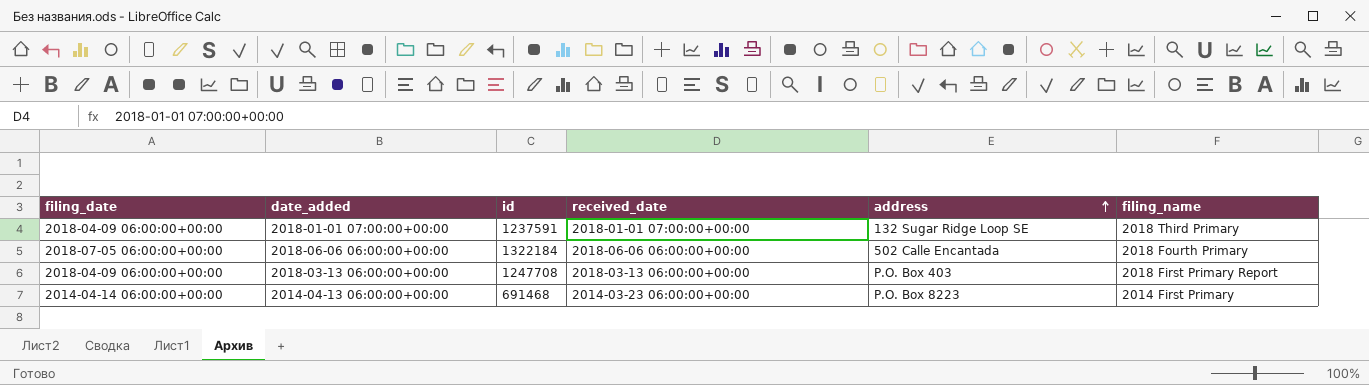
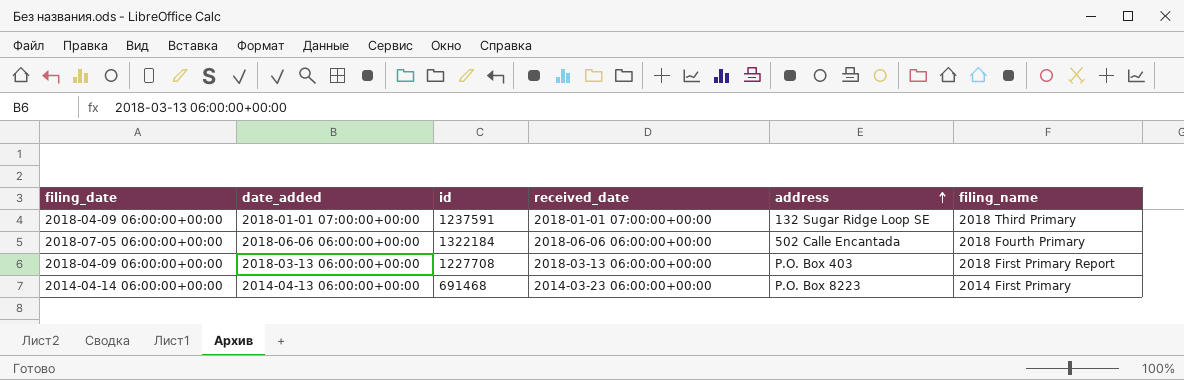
2018-03-13 06:00:00+00:00 | id: 1247708 -> 1227708

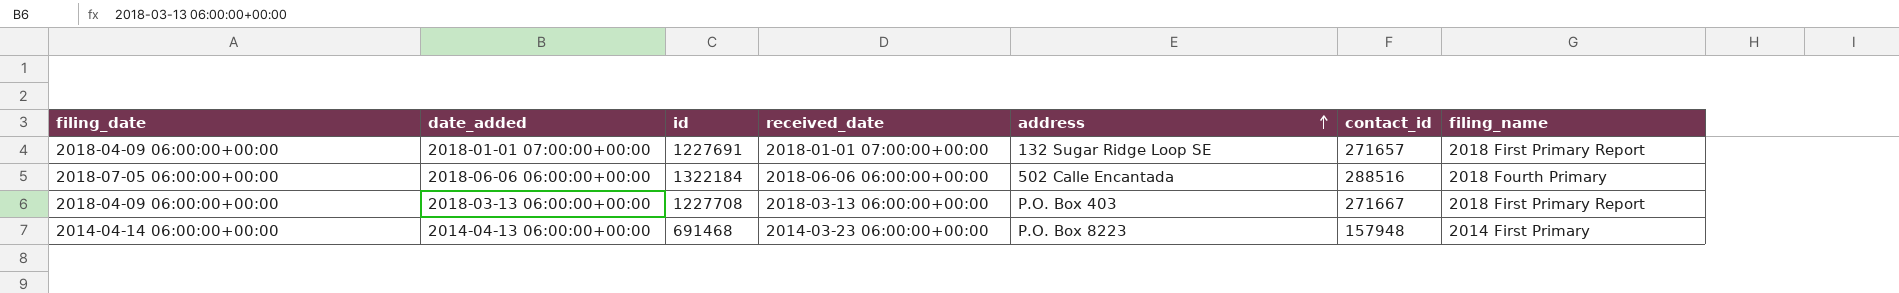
column contact_id | position: none -> 6
2018-01-01 07:00:00+00:00 | id: 1237591 -> 1227691
2018-01-01 07:00:00+00:00 | filing_name: 2018 Third Primary -> 2018 First Primary Report

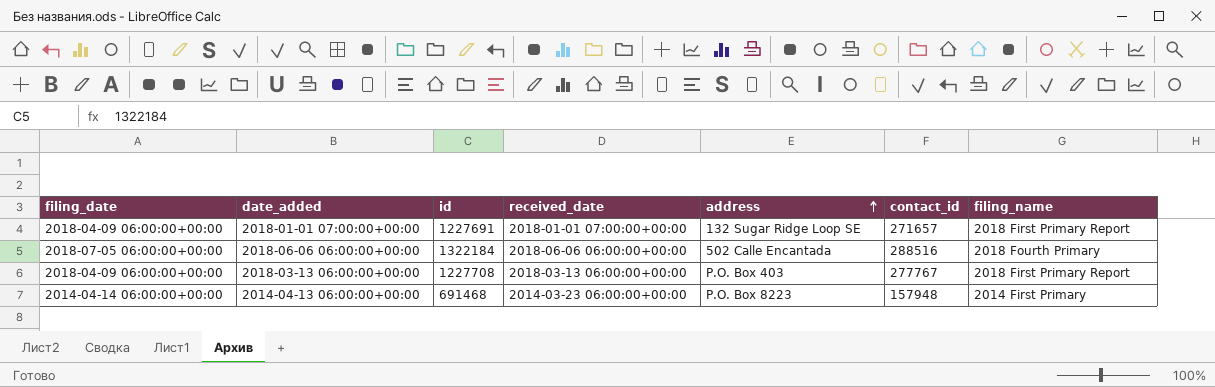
2018-03-13 06:00:00+00:00 | contact_id: 271667 -> 277767

